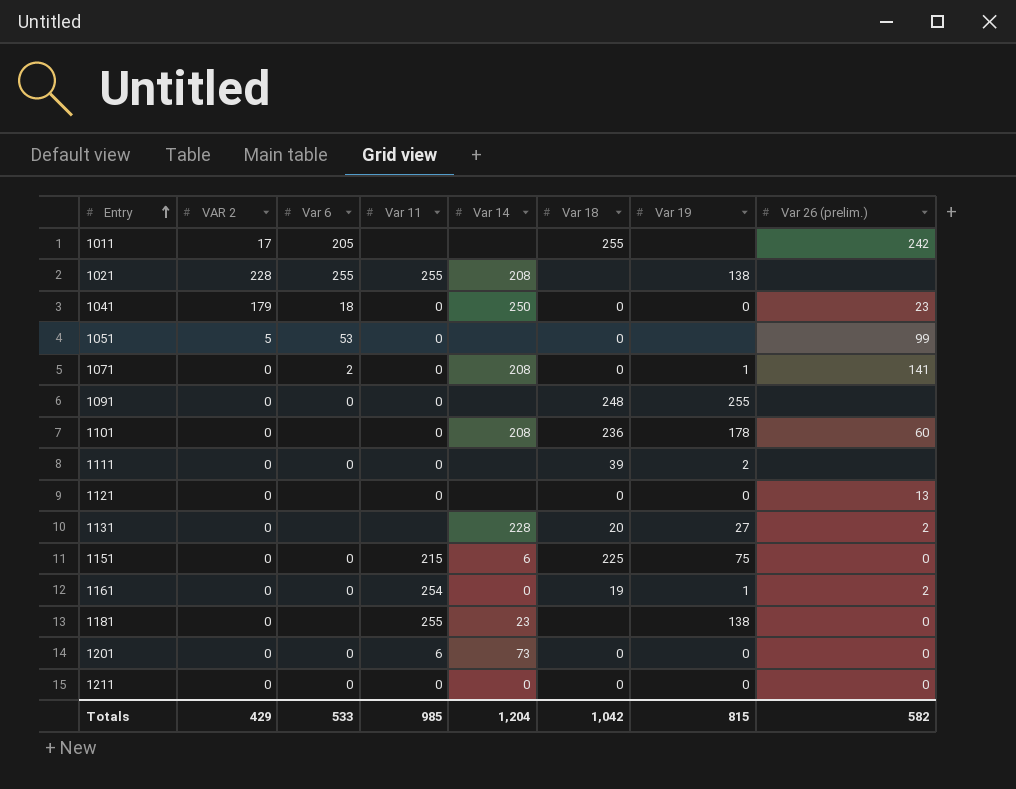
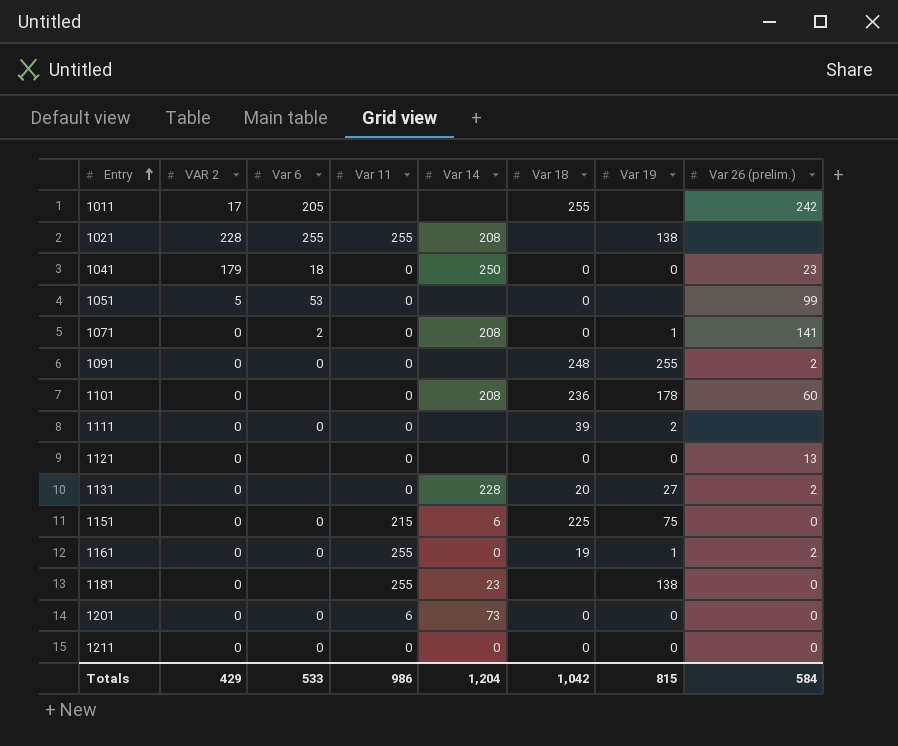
1091 | Var 26 (prelim.): none -> 2
1131 | Var 11: none -> 0
1161 | Var 11: 254 -> 255
Totals | Var 11: 985 -> 986
Totals | Var 26 (prelim.): 582 -> 584

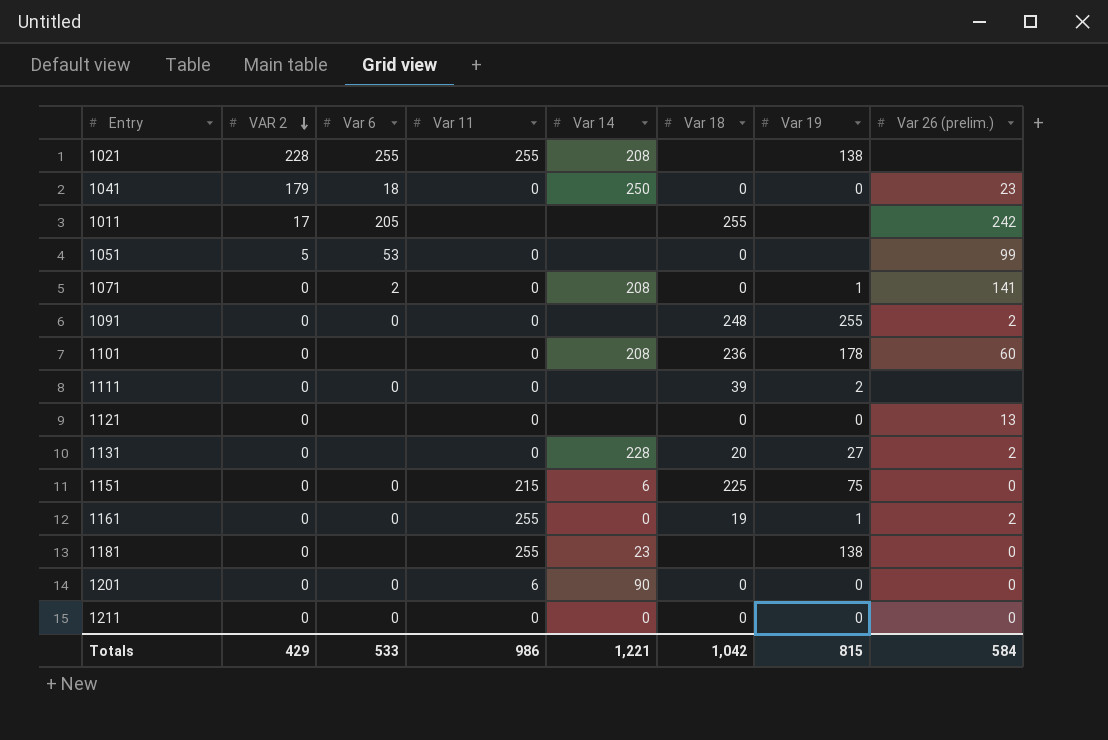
row order: Entry ascending -> VAR 2 descending
1201 | Var 14: 73 -> 90
Totals | Var 14: 1,204 -> 1,221

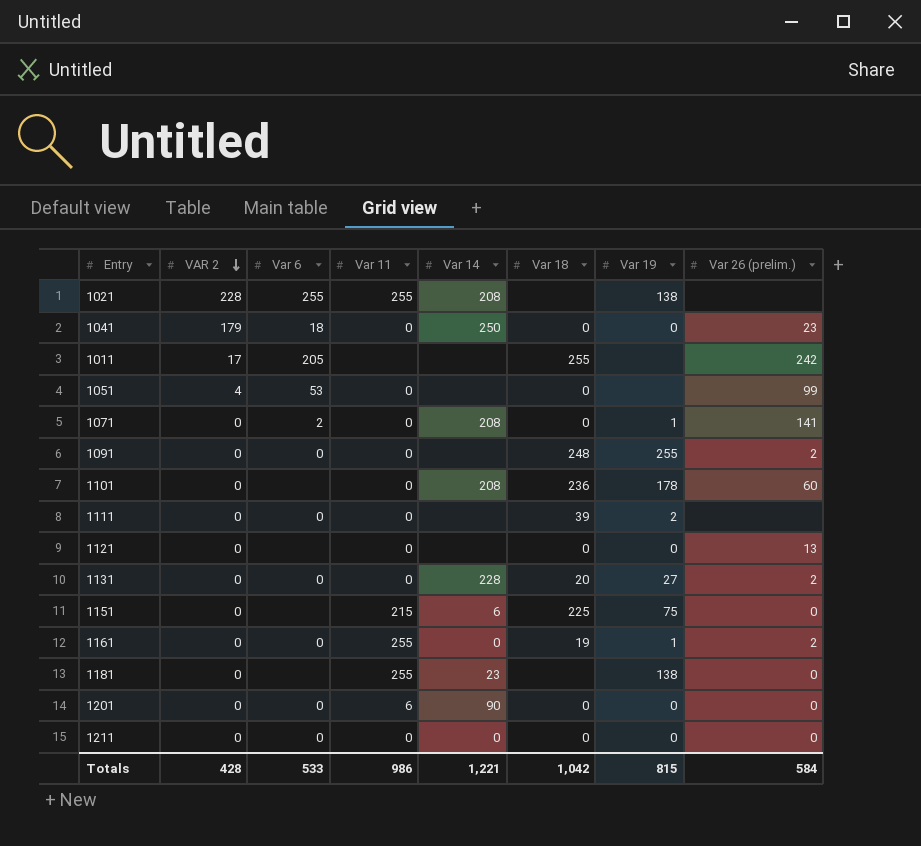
1051 | VAR 2: 5 -> 4
1131 | Var 6: none -> 0
1151 | Var 6: 0 -> none
Totals | VAR 2: 429 -> 428

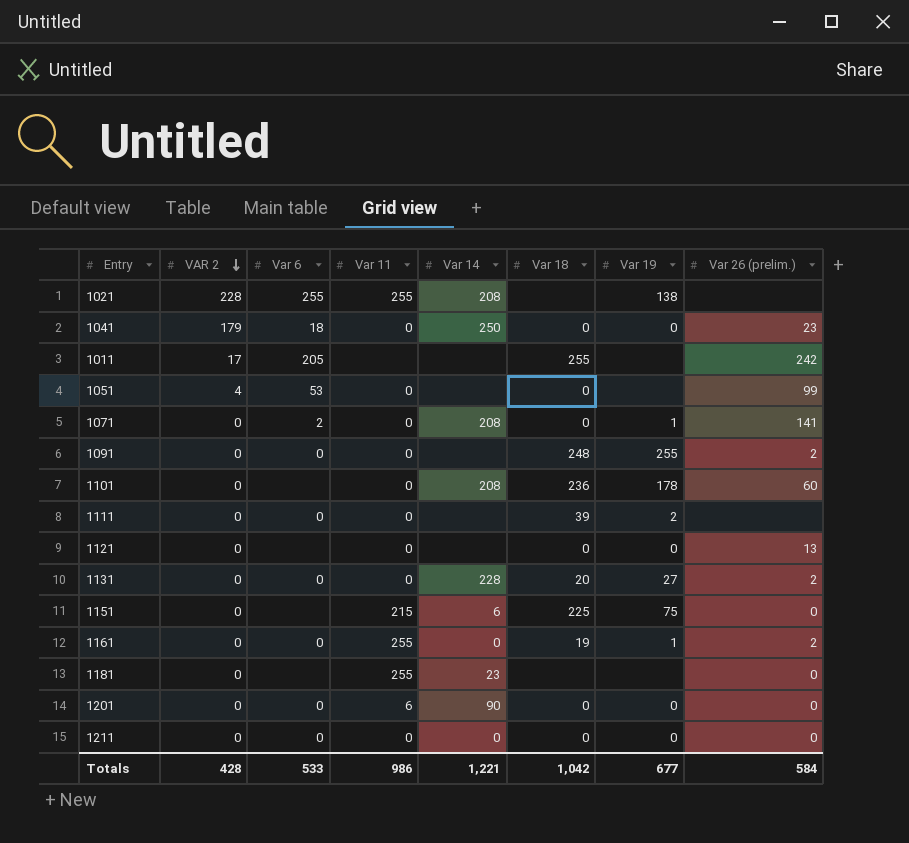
1181 | Var 19: 138 -> none
Totals | Var 19: 815 -> 677

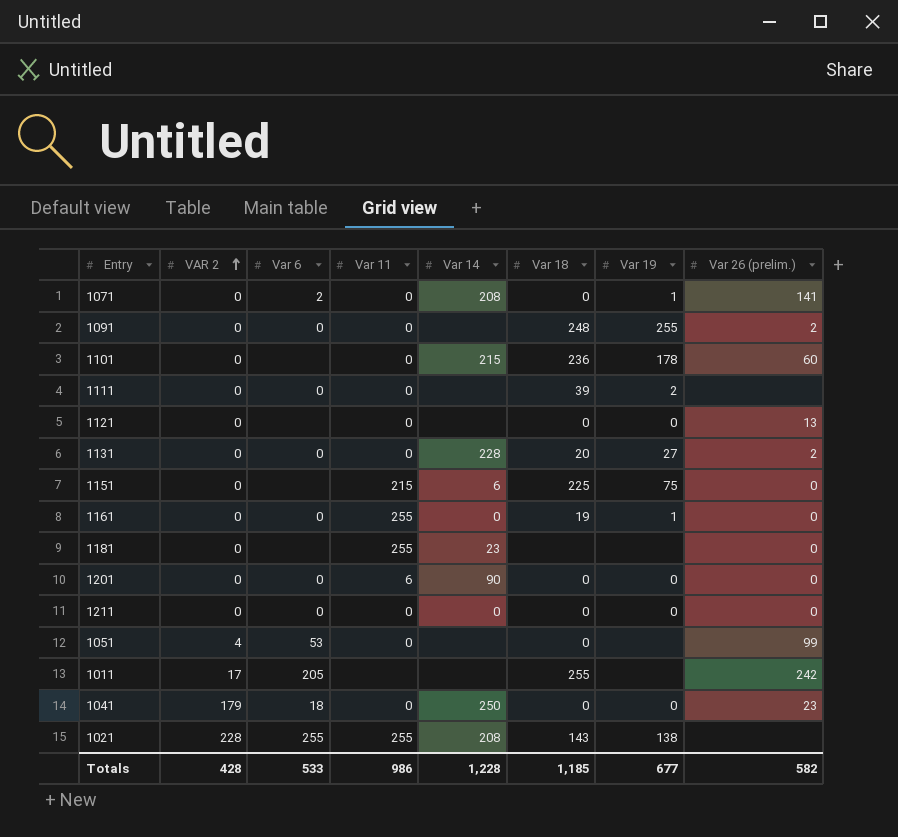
row order: VAR 2 descending -> VAR 2 ascending
1101 | Var 14: 208 -> 215
1161 | Var 26 (prelim.): 2 -> 0
1021 | Var 18: none -> 143
Totals | Var 14: 1,221 -> 1,228
Totals | Var 18: 1,042 -> 1,185
Totals | Var 26 (prelim.): 584 -> 582

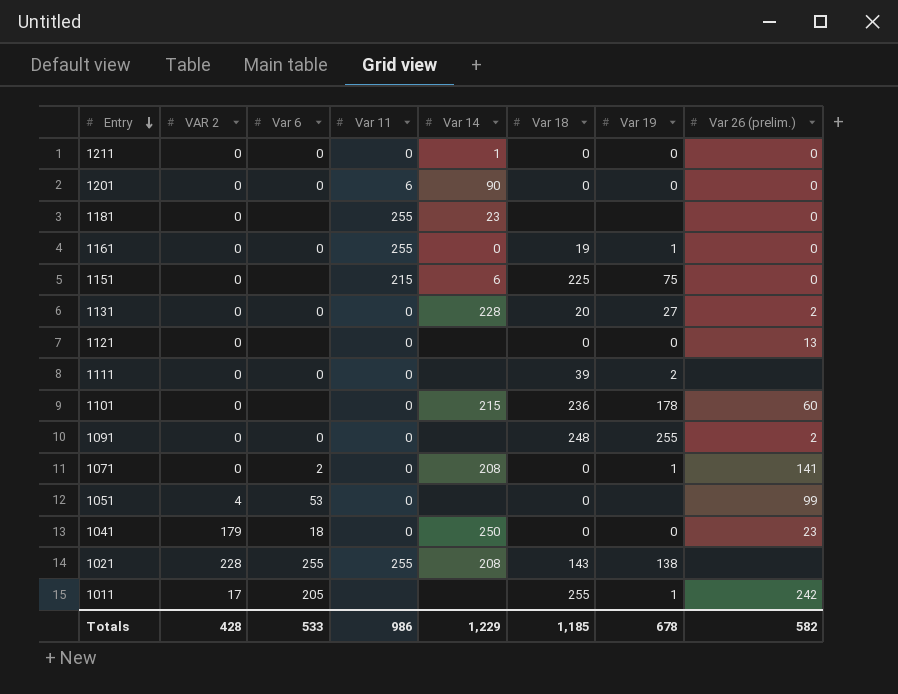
row order: VAR 2 ascending -> Entry descending
1211 | Var 14: 0 -> 1
1011 | Var 19: none -> 1
Totals | Var 14: 1,228 -> 1,229
Totals | Var 19: 677 -> 678

